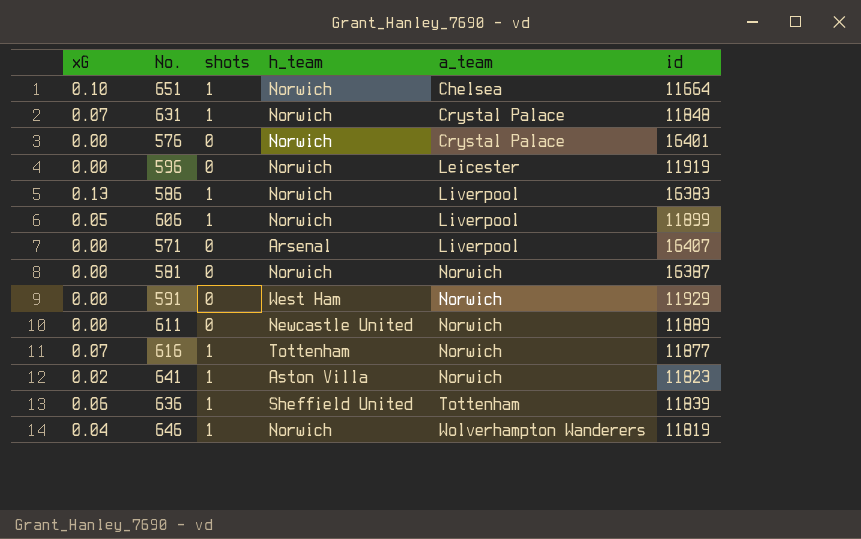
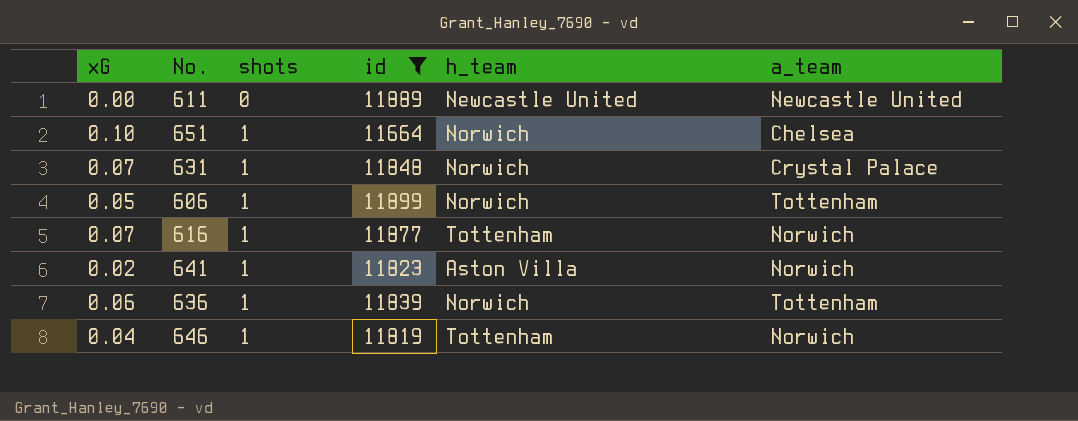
filter: none -> id <= 11899
row order: a_team ascending -> shots ascending
column id | position: 6 -> 4
611 | a_team: Norwich -> Newcastle United
606 | a_team: Liverpool -> Tottenham
636 | h_team: Sheffield United -> Norwich
646 | h_team: Norwich -> Tottenham
646 | a_team: Wolverhampton Wanderers -> Norwich

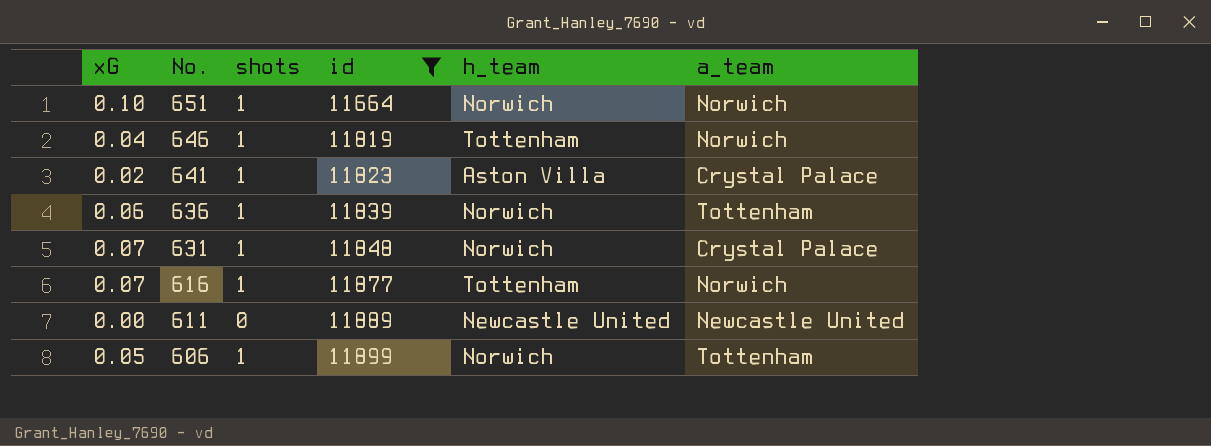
row order: shots ascending -> No. descending
651 | a_team: Chelsea -> Norwich
641 | a_team: Norwich -> Crystal Palace

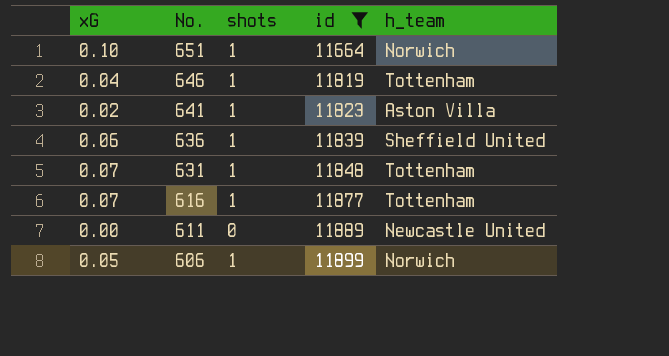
column a_team | position: 6 -> none
636 | h_team: Norwich -> Sheffield United
631 | h_team: Norwich -> Tottenham

